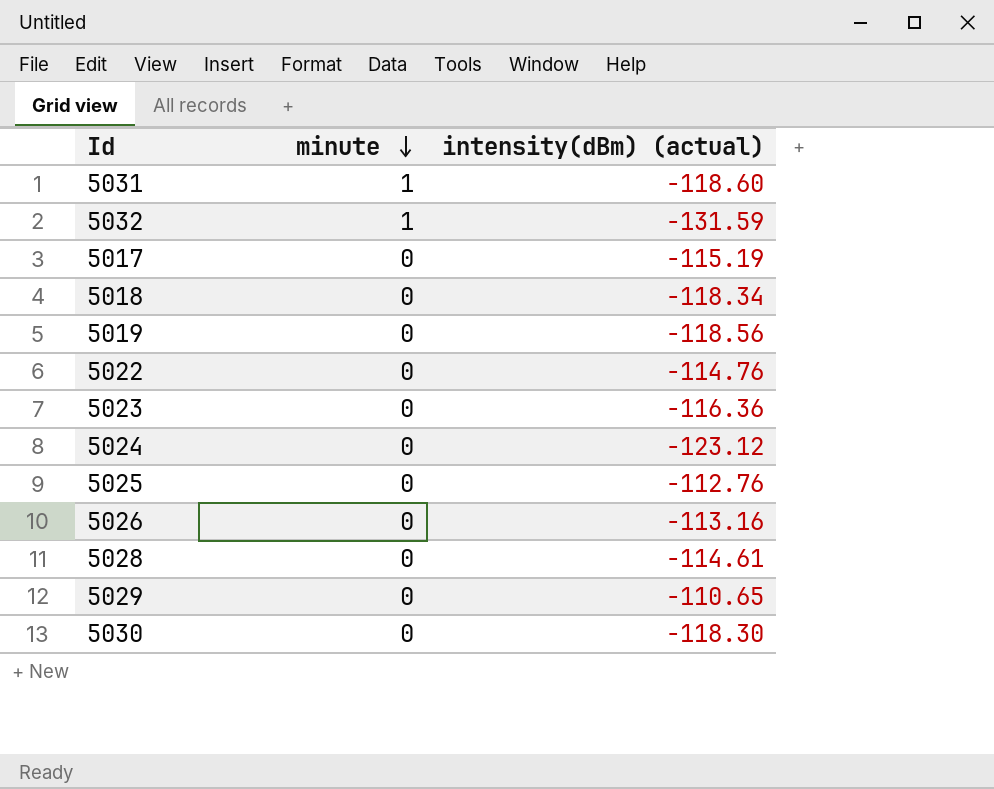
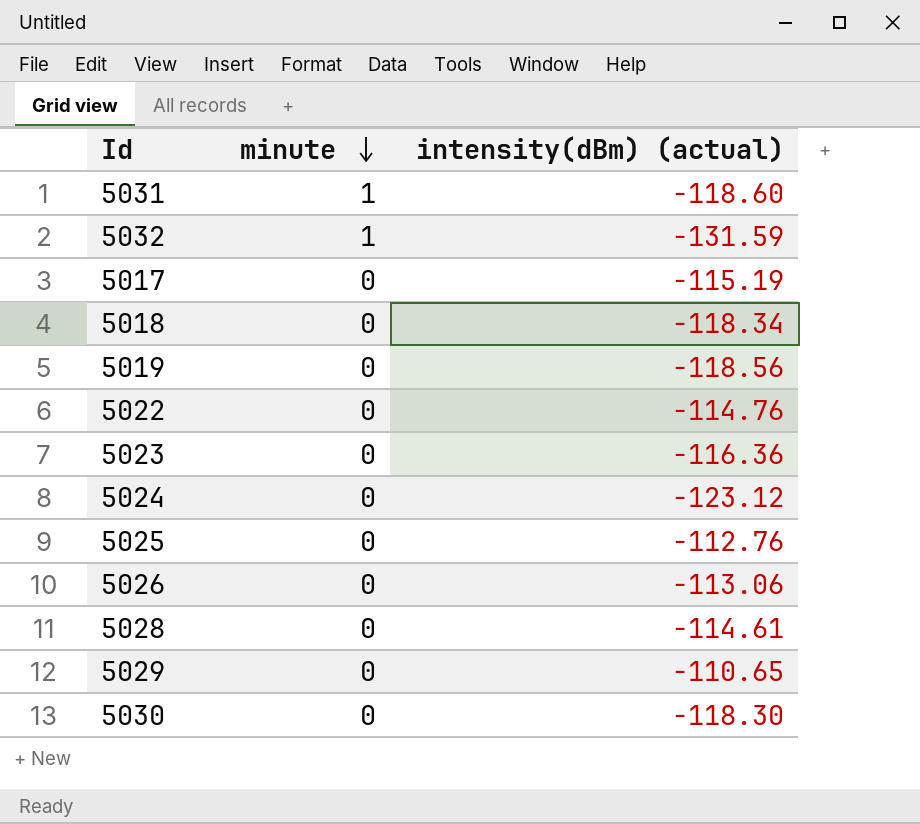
5026 | intensity(dBm) (actual): -113.16 -> -113.06

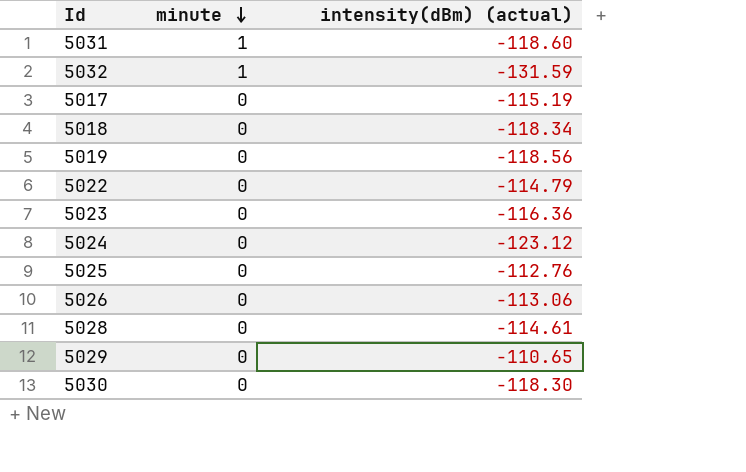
5022 | intensity(dBm) (actual): -114.76 -> -114.79

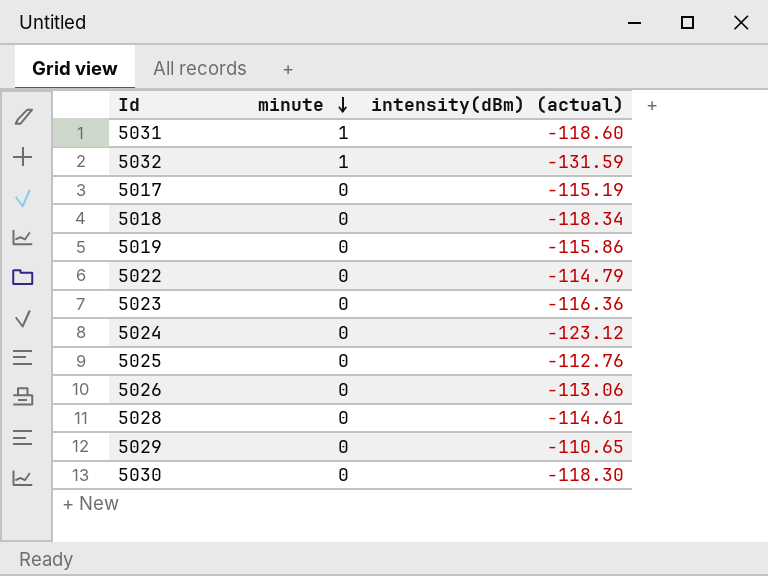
5019 | intensity(dBm) (actual): -118.56 -> -115.86

